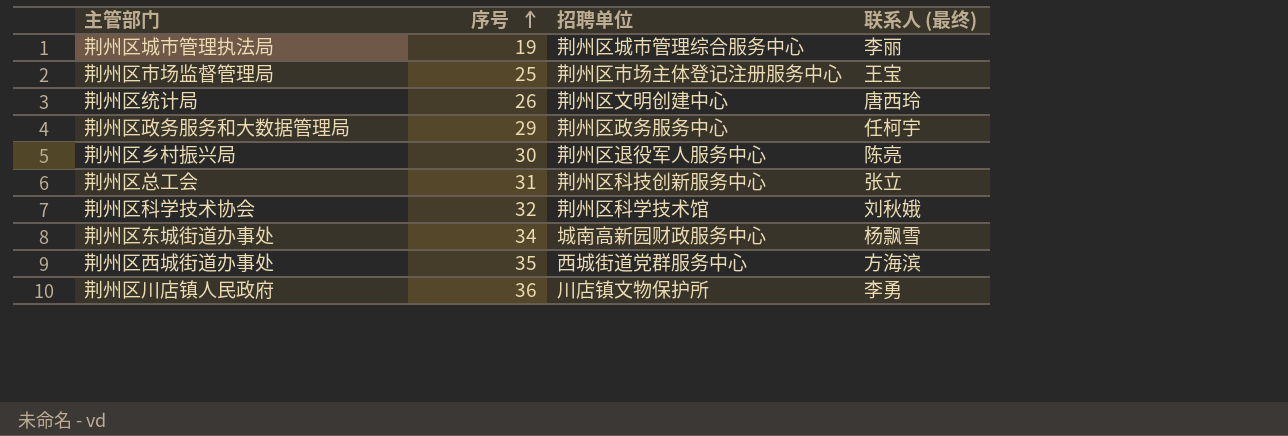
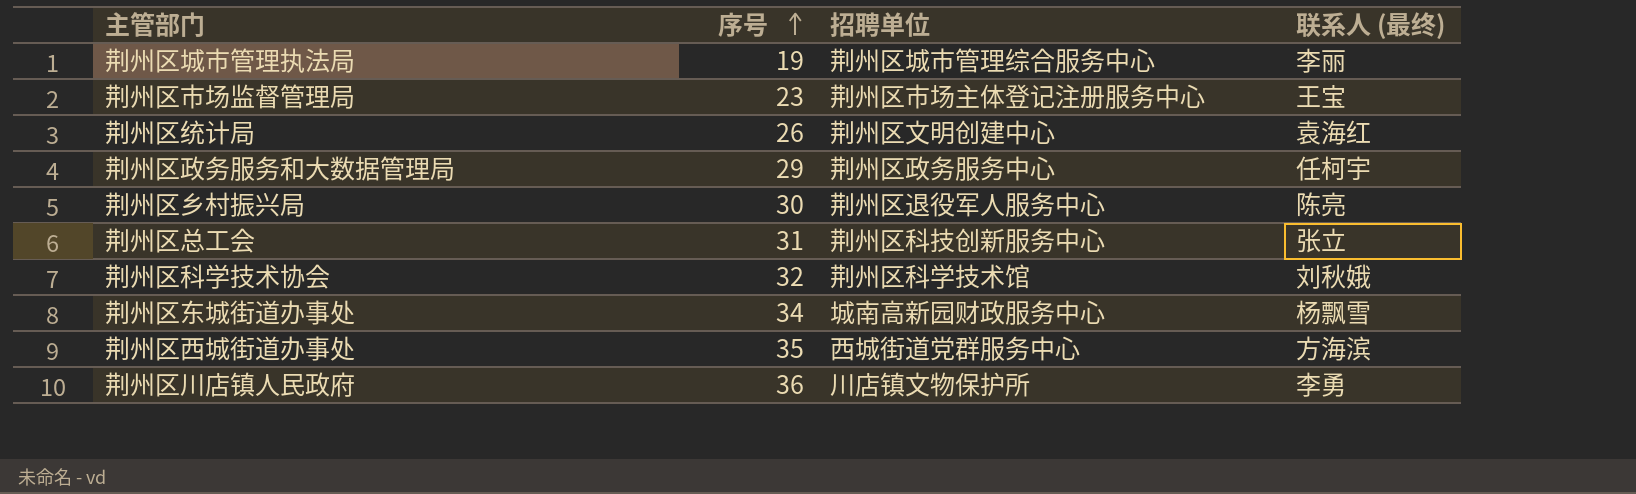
荆州区市场监督管理局 | 序号: 25 -> 23
荆州区统计局 | 联系人 (最终): 唐西玲 -> 袁海红

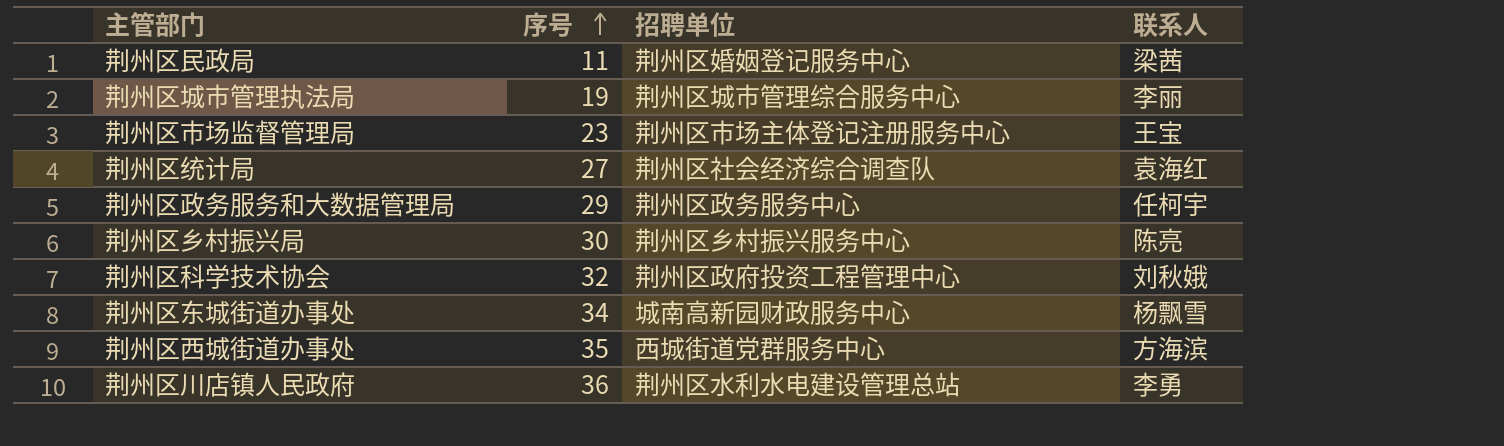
column name: 联系人 (最终) -> 联系人
row 荆州区总工会: 31 | 荆州区科技创新服务中心 | 张立 -> none
row 荆州区民政局: none -> 11 | 荆州区婚姻登记服务中心 | 梁茜
荆州区统计局 | 序号: 26 -> 27
荆州区统计局 | 招聘单位: 荆州区文明创建中心 -> 荆州区社会经济综合调查队
荆州区乡村振兴局 | 招聘单位: 荆州区退役军人服务中心 -> 荆州区乡村振兴服务中心
荆州区科学技术协会 | 招聘单位: 荆州区科学技术馆 -> 荆州区政府投资工程管理中心
荆州区川店镇人民政府 | 招聘单位: 川店镇文物保护所 -> 荆州区水利水电建设管理总站

